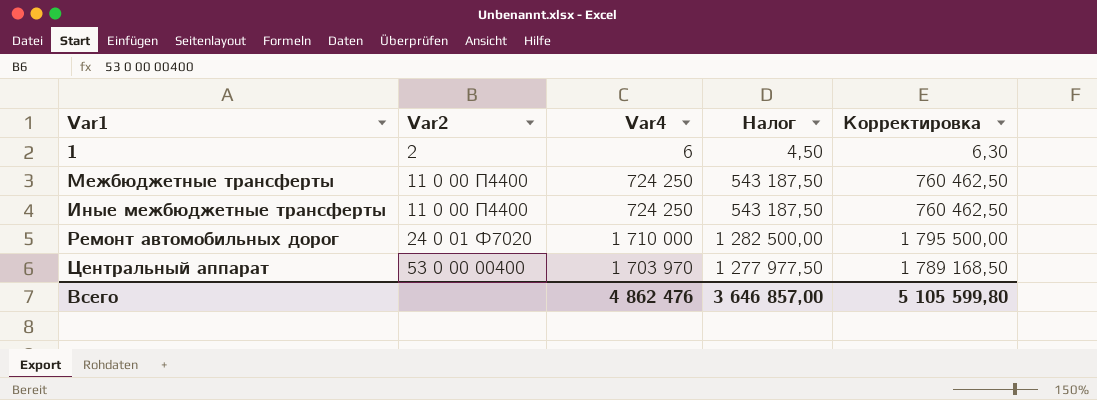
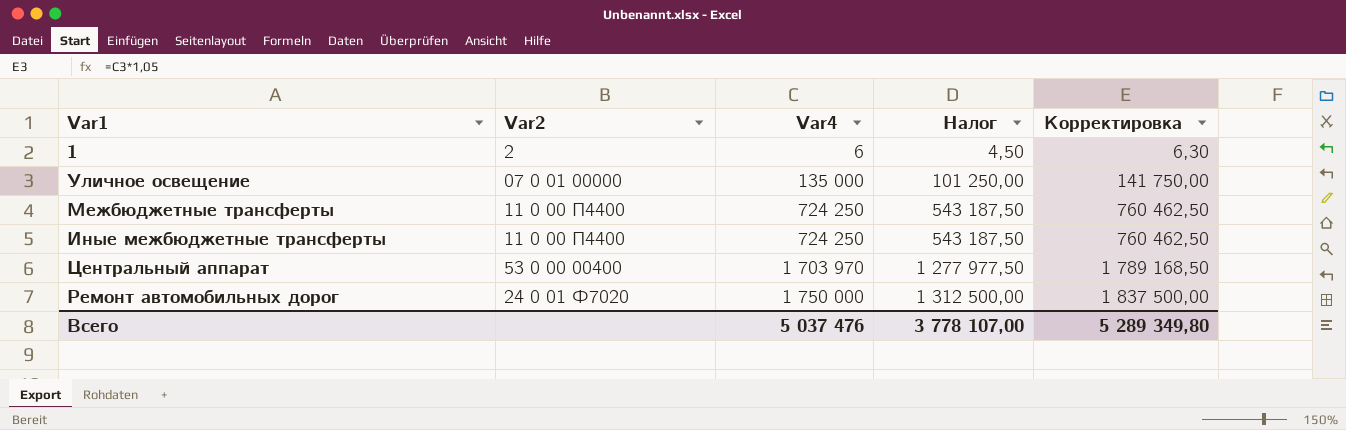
row order: Var2 ascending -> Var4 ascending
row Уличное освещение: none -> 07 0 01 00000 | 135 000 | 101 250,00 | 141 750,00
Ремонт автомобильных дорог | Var4: 1 710 000 -> 1 750 000
Ремонт автомобильных дорог | Налог: 1 282 500,00 -> 1 312 500,00
Ремонт автомобильных дорог | Корректировка: 1 795 500,00 -> 1 837 500,00
Всего | Var4: 4 862 476 -> 5 037 476
Всего | Налог: 3 646 857,00 -> 3 778 107,00
Всего | Корректировка: 5 105 599,80 -> 5 289 349,80

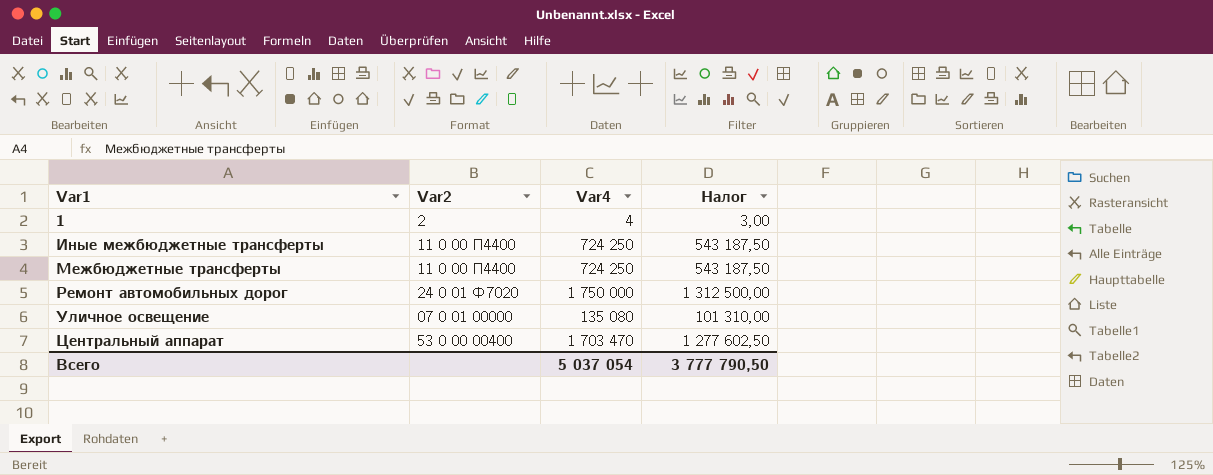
row order: Var4 ascending -> Var1 ascending
column Корректировка | formula: [Var4] * 1,05 -> none
1 | Var4: 6 -> 4
1 | Налог: 4,50 -> 3,00
Уличное освещение | Var4: 135 000 -> 135 080
Уличное освещение | Налог: 101 250,00 -> 101 310,00
Центральный аппарат | Var4: 1 703 970 -> 1 703 470
Центральный аппарат | Налог: 1 277 977,50 -> 1 277 602,50
Всего | Var4: 5 037 476 -> 5 037 054
Всего | Налог: 3 778 107,00 -> 3 777 790,50

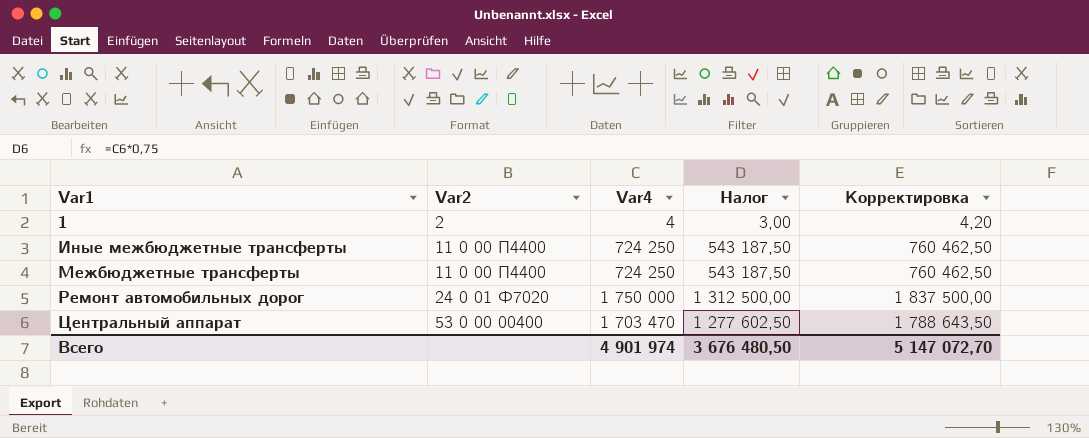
column Корректировка | formula: none -> [Var4] * 1,05
row Уличное освещение: 07 0 01 00000 | 135 080 | 101 310,00 -> none
Всего | Var4: 5 037 054 -> 4 901 974
Всего | Налог: 3 777 790,50 -> 3 676 480,50

